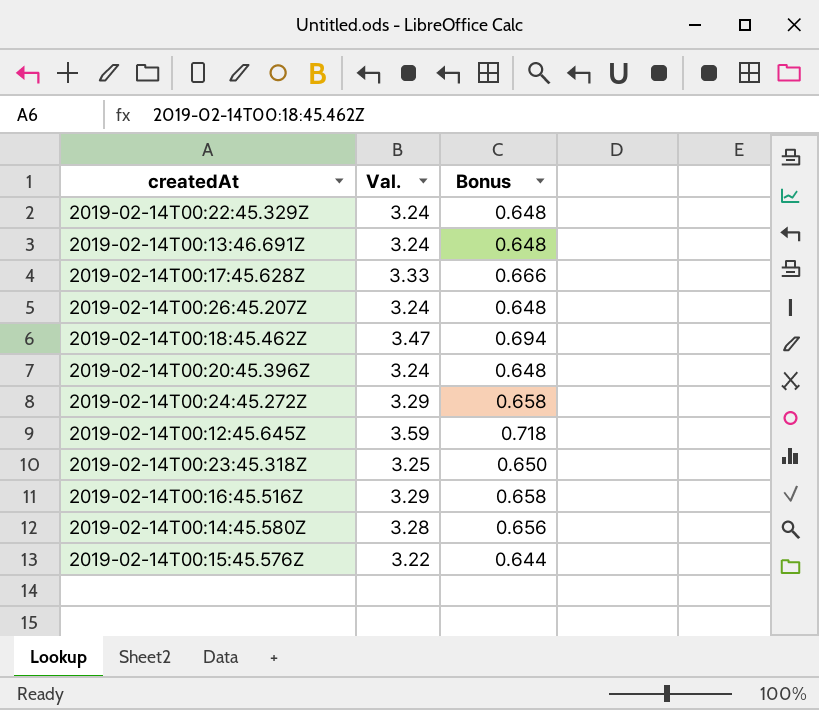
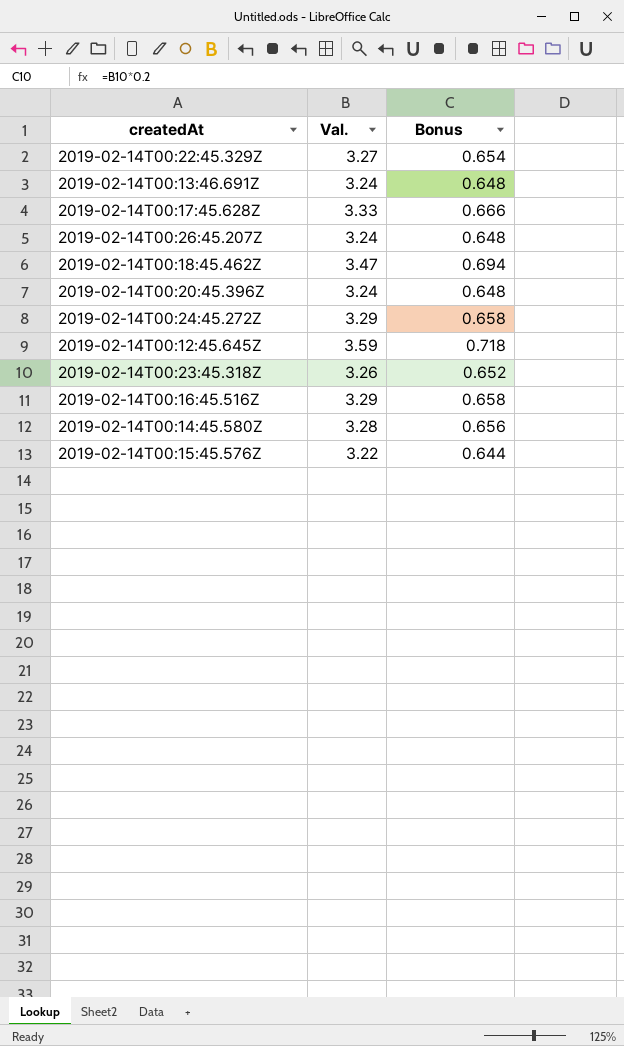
2019-02-14T00:22:45.329Z | Val.: 3.24 -> 3.27
2019-02-14T00:22:45.329Z | Bonus: 0.648 -> 0.654
2019-02-14T00:23:45.318Z | Val.: 3.25 -> 3.26
2019-02-14T00:23:45.318Z | Bonus: 0.650 -> 0.652

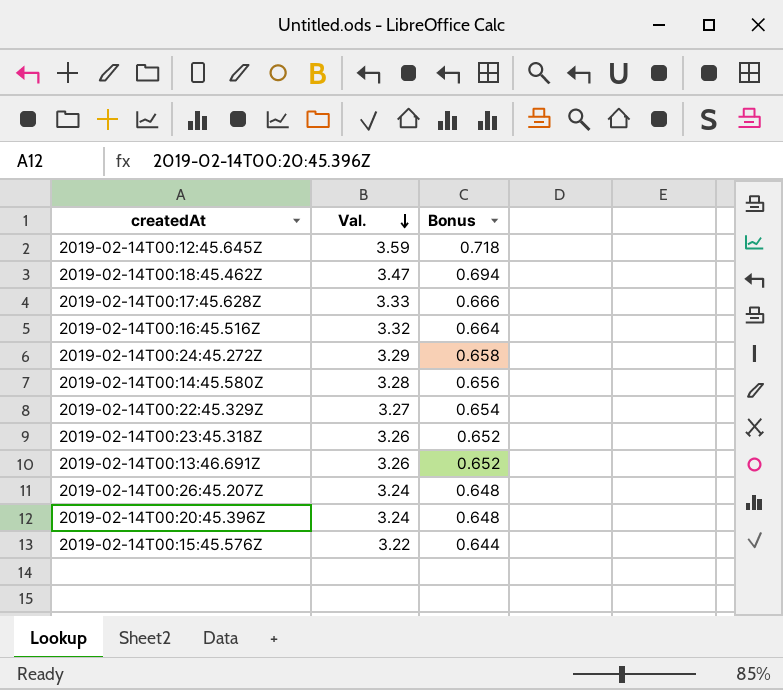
row order: none -> Val. descending
2019-02-14T00:16:45.516Z | Val.: 3.29 -> 3.32
2019-02-14T00:16:45.516Z | Bonus: 0.658 -> 0.664
2019-02-14T00:13:46.691Z | Val.: 3.24 -> 3.26
2019-02-14T00:13:46.691Z | Bonus: 0.648 -> 0.652

